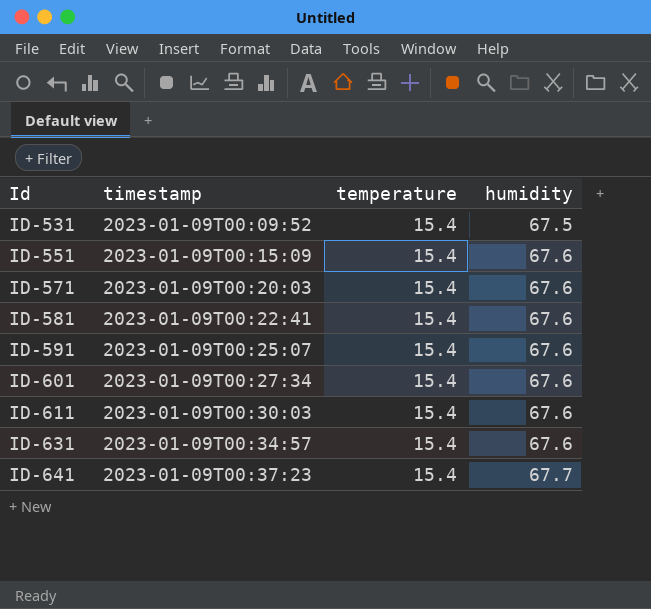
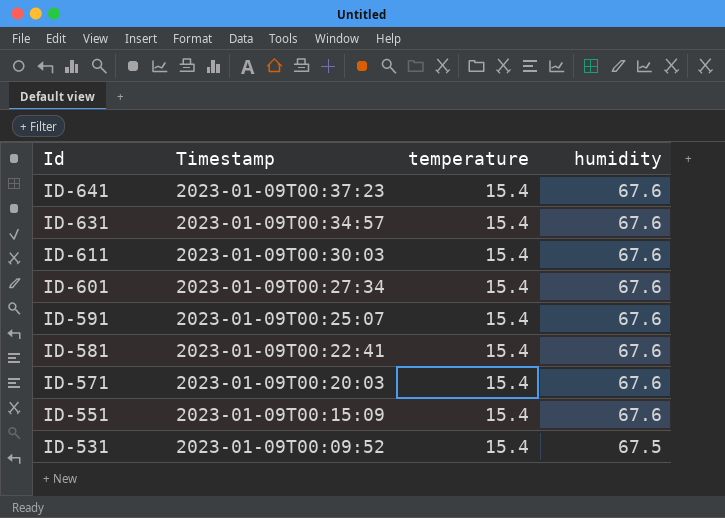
row order: Id ascending -> Id descending
column name: timestamp -> Timestamp
ID-641 | humidity: 67.7 -> 67.6

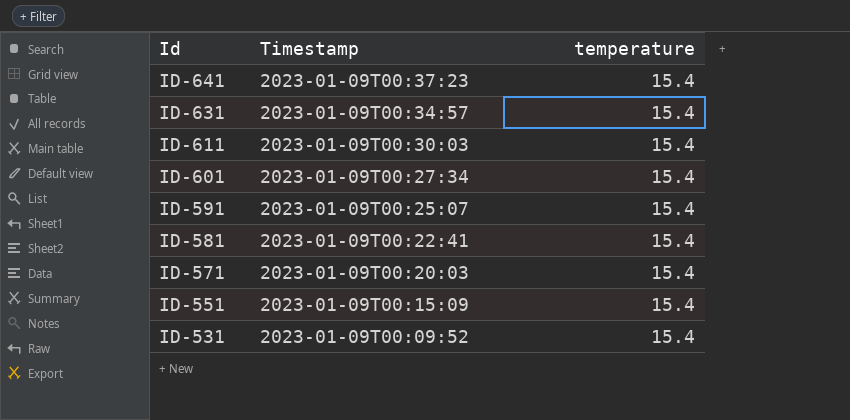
column humidity | position: 4 -> none

